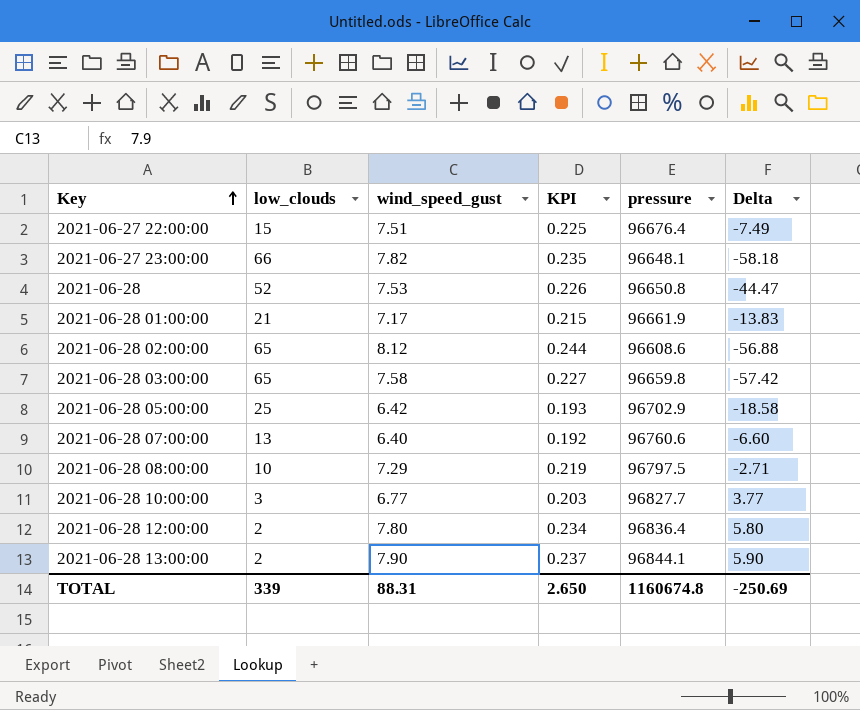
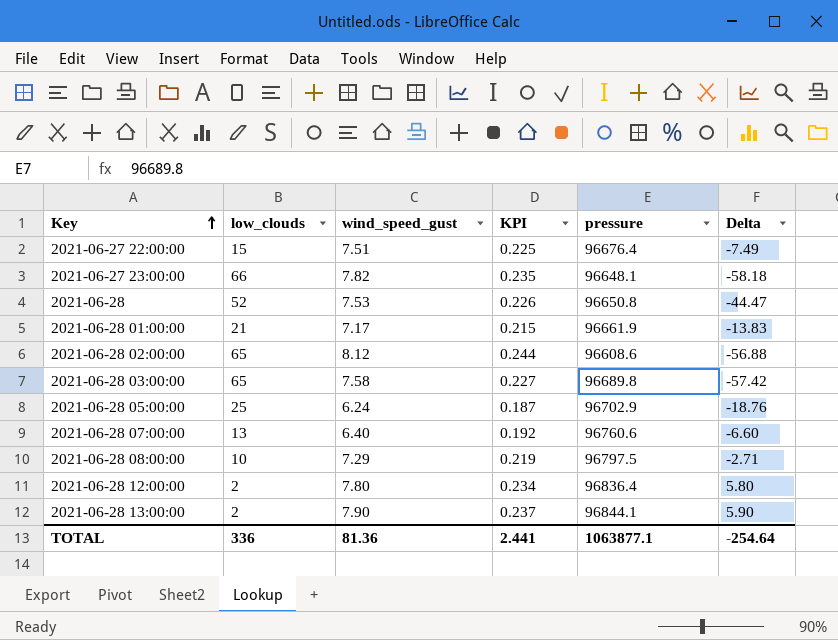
row 2021-06-28 10:00:00: 3 | 6.77 | 0.203 | 96827.7 | 3.77 -> none
2021-06-28 03:00:00 | pressure: 96659.8 -> 96689.8
2021-06-28 05:00:00 | wind_speed_gust: 6.42 -> 6.24
2021-06-28 05:00:00 | KPI: 0.193 -> 0.187
2021-06-28 05:00:00 | Delta: -18.58 -> -18.76
TOTAL | low_clouds: 339 -> 336
TOTAL | wind_speed_gust: 88.31 -> 81.36
TOTAL | KPI: 2.650 -> 2.441
TOTAL | pressure: 1160674.8 -> 1063877.1
TOTAL | Delta: -250.69 -> -254.64

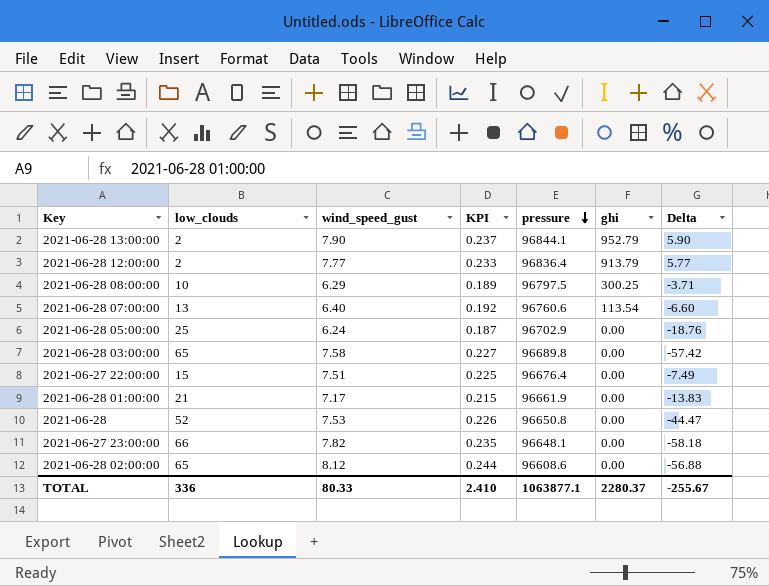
row order: Key ascending -> pressure descending
column ghi | position: none -> 6
2021-06-28 12:00:00 | wind_speed_gust: 7.80 -> 7.77
2021-06-28 12:00:00 | KPI: 0.234 -> 0.233
2021-06-28 12:00:00 | Delta: 5.80 -> 5.77
2021-06-28 08:00:00 | wind_speed_gust: 7.29 -> 6.29
2021-06-28 08:00:00 | KPI: 0.219 -> 0.189
2021-06-28 08:00:00 | Delta: -2.71 -> -3.71
TOTAL | wind_speed_gust: 81.36 -> 80.33
TOTAL | KPI: 2.441 -> 2.410
TOTAL | Delta: -254.64 -> -255.67

